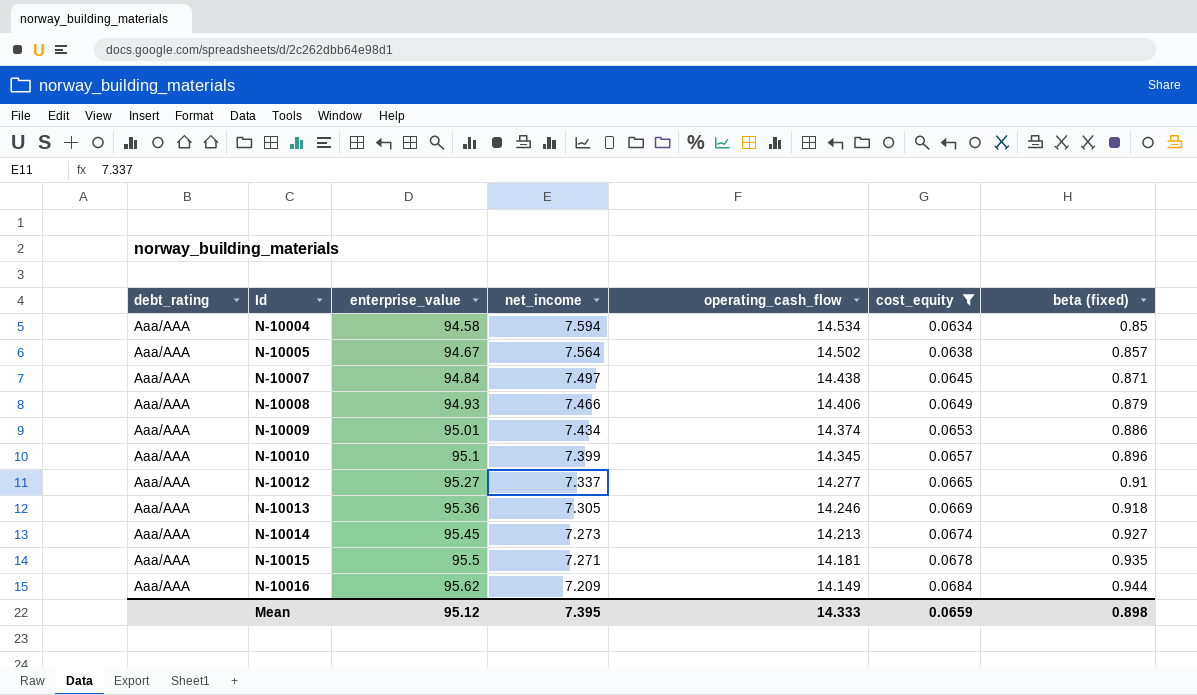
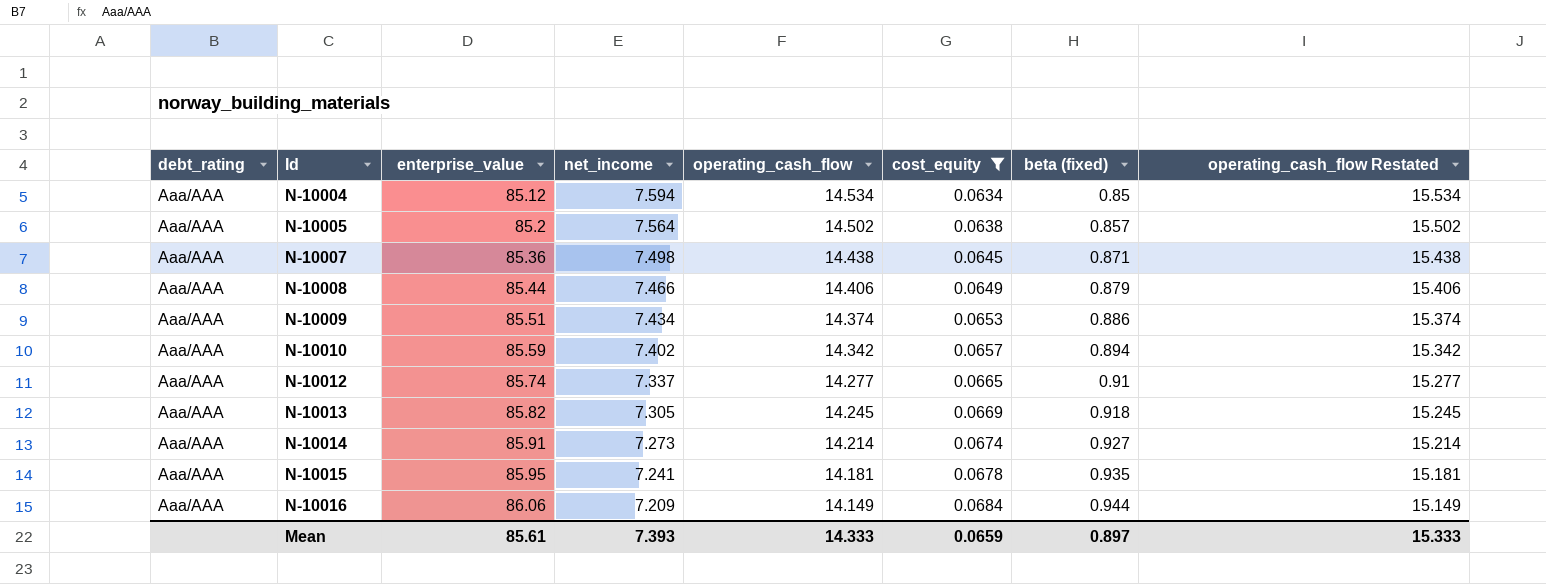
column operating_cash_flow Restated | formula: none -> [operating_cash_flow] + 1
N-10004 | enterprise_value: 94.58 -> 85.12
N-10005 | enterprise_value: 94.67 -> 85.2
N-10007 | enterprise_value: 94.84 -> 85.36
N-10007 | net_income: 7.497 -> 7.498
N-10008 | enterprise_value: 94.93 -> 85.44
N-10009 | enterprise_value: 95.01 -> 85.51
N-10010 | enterprise_value: 95.1 -> 85.59
N-10010 | net_income: 7.399 -> 7.402
N-10010 | operating_cash_flow: 14.345 -> 14.342
N-10010 | beta (fixed): 0.896 -> 0.894
N-10012 | enterprise_value: 95.27 -> 85.74
N-10013 | enterprise_value: 95.36 -> 85.82
N-10013 | operating_cash_flow: 14.246 -> 14.245
N-10014 | enterprise_value: 95.45 -> 85.91
N-10014 | operating_cash_flow: 14.213 -> 14.214
N-10015 | enterprise_value: 95.5 -> 85.95
N-10015 | net_income: 7.271 -> 7.241
N-10016 | enterprise_value: 95.62 -> 86.06
Mean | enterprise_value: 95.12 -> 85.61
Mean | net_income: 7.395 -> 7.393
Mean | beta (fixed): 0.898 -> 0.897

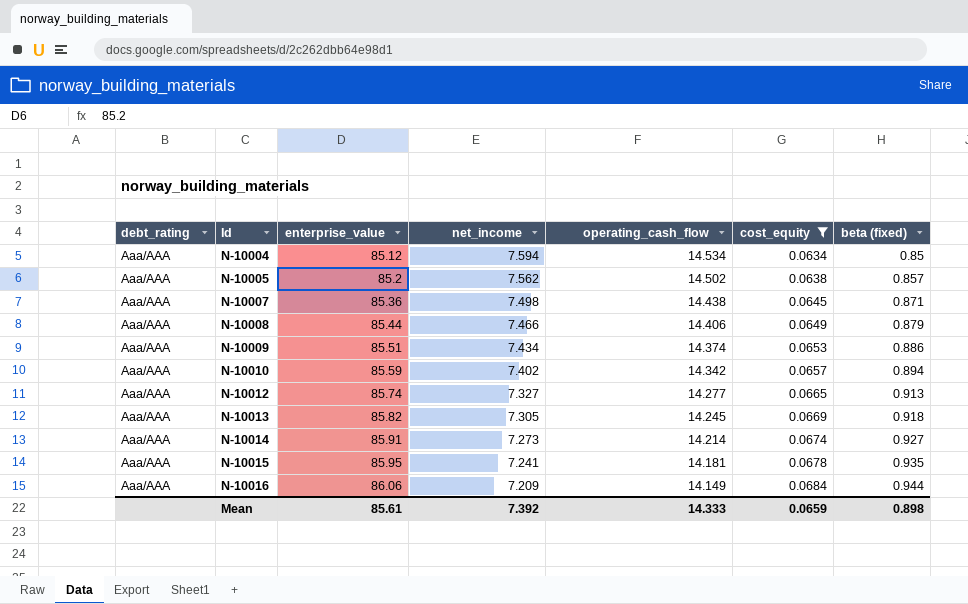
column operating_cash_flow Restated | formula: [operating_cash_flow] + 1 -> none
N-10005 | net_income: 7.564 -> 7.562
N-10012 | net_income: 7.337 -> 7.327
N-10012 | beta (fixed): 0.91 -> 0.913
Mean | net_income: 7.393 -> 7.392
Mean | beta (fixed): 0.897 -> 0.898

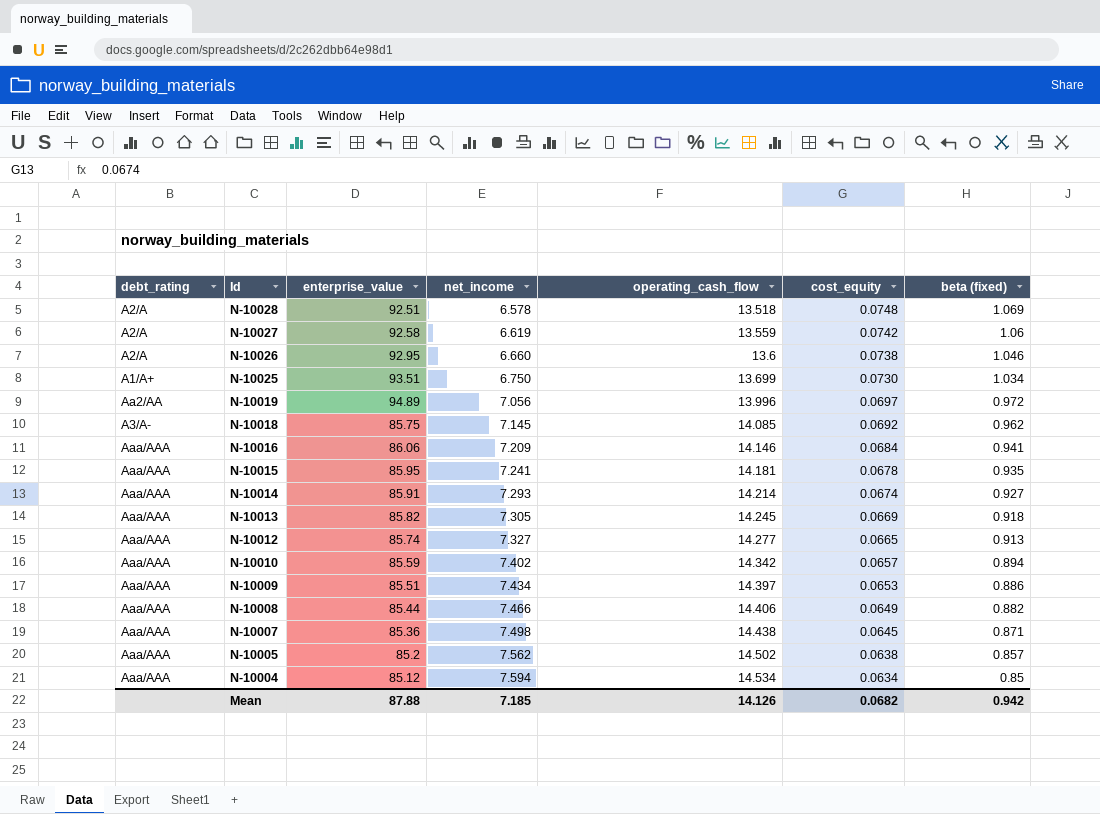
filter: cost_equity <= 0.0684 -> none
row order: Id ascending -> Id descending
N-10016 | operating_cash_flow: 14.149 -> 14.146
N-10016 | beta (fixed): 0.944 -> 0.941
N-10014 | net_income: 7.273 -> 7.293
N-10009 | operating_cash_flow: 14.374 -> 14.397
N-10008 | beta (fixed): 0.879 -> 0.882
Mean | enterprise_value: 85.61 -> 87.88
Mean | net_income: 7.392 -> 7.185
Mean | operating_cash_flow: 14.333 -> 14.126
Mean | cost_equity: 0.0659 -> 0.0682
Mean | beta (fixed): 0.898 -> 0.942

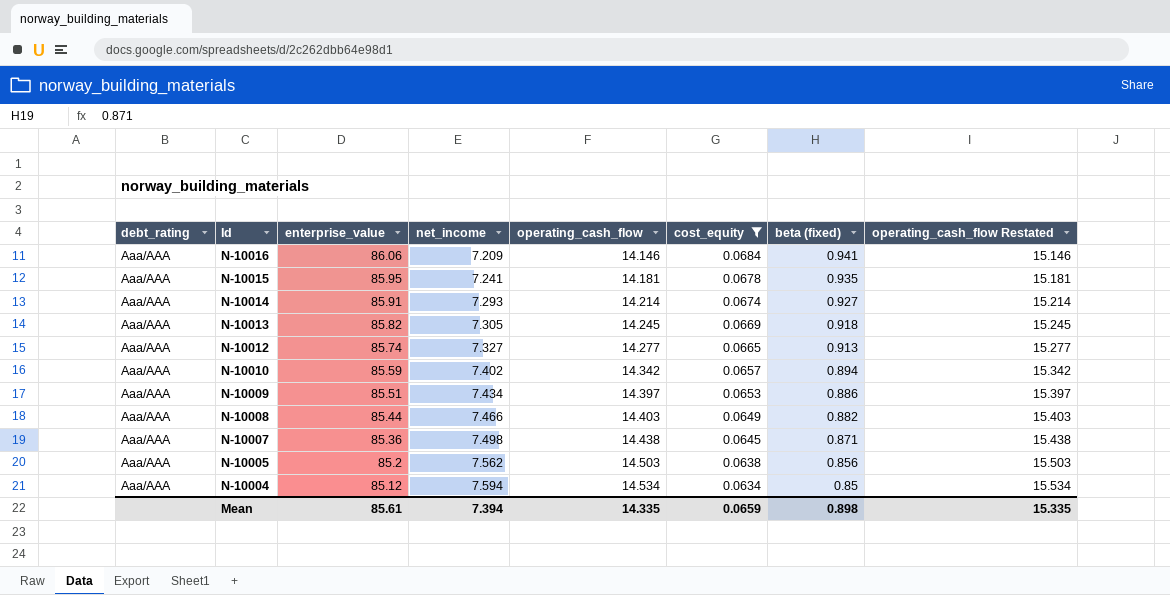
filter: none -> cost_equity <= 0.0684
column operating_cash_flow Restated | formula: none -> [operating_cash_flow] + 1
N-10008 | operating_cash_flow: 14.406 -> 14.403
N-10005 | operating_cash_flow: 14.502 -> 14.503
N-10005 | beta (fixed): 0.857 -> 0.856
Mean | enterprise_value: 87.88 -> 85.61
Mean | net_income: 7.185 -> 7.394
Mean | operating_cash_flow: 14.126 -> 14.335
Mean | cost_equity: 0.0682 -> 0.0659
Mean | beta (fixed): 0.942 -> 0.898

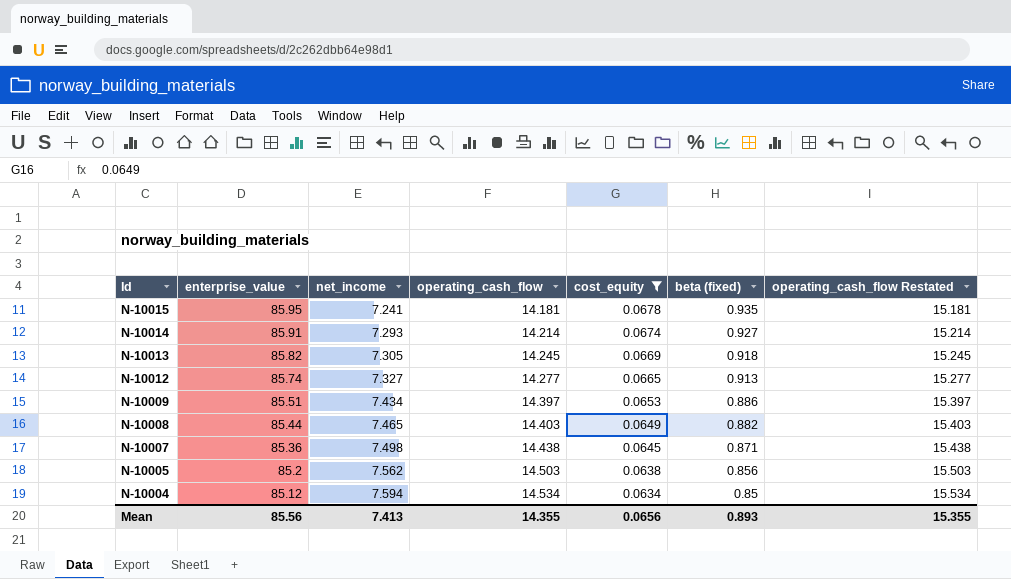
column debt_rating | position: 1 -> none
row N-10016: Aaa/AAA | 86.06 | 7.209 | 14.146 | 0.0684 | 0.941 | 15.146 -> none
row N-10010: Aaa/AAA | 85.59 | 7.402 | 14.342 | 0.0657 | 0.894 | 15.342 -> none
N-10008 | net_income: 7.466 -> 7.465
Mean | enterprise_value: 85.61 -> 85.56
Mean | net_income: 7.394 -> 7.413
Mean | operating_cash_flow: 14.335 -> 14.355
Mean | cost_equity: 0.0659 -> 0.0656
Mean | beta (fixed): 0.898 -> 0.893
Mean | operating_cash_flow Restated: 15.335 -> 15.355

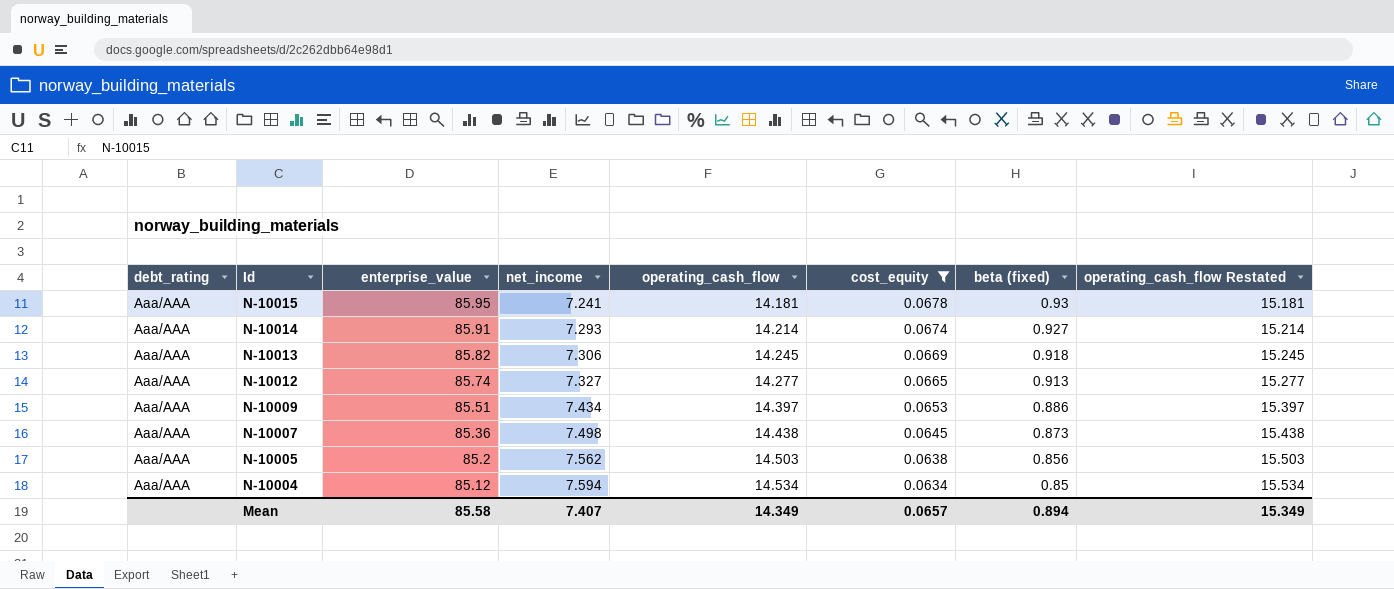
column debt_rating | position: none -> 1
row N-10008: 85.44 | 7.465 | 14.403 | 0.0649 | 0.882 | 15.403 -> none
N-10015 | beta (fixed): 0.935 -> 0.93
N-10013 | net_income: 7.305 -> 7.306
N-10007 | beta (fixed): 0.871 -> 0.873
Mean | enterprise_value: 85.56 -> 85.58
Mean | net_income: 7.413 -> 7.407
Mean | operating_cash_flow: 14.355 -> 14.349
Mean | cost_equity: 0.0656 -> 0.0657
Mean | beta (fixed): 0.893 -> 0.894
Mean | operating_cash_flow Restated: 15.355 -> 15.349

